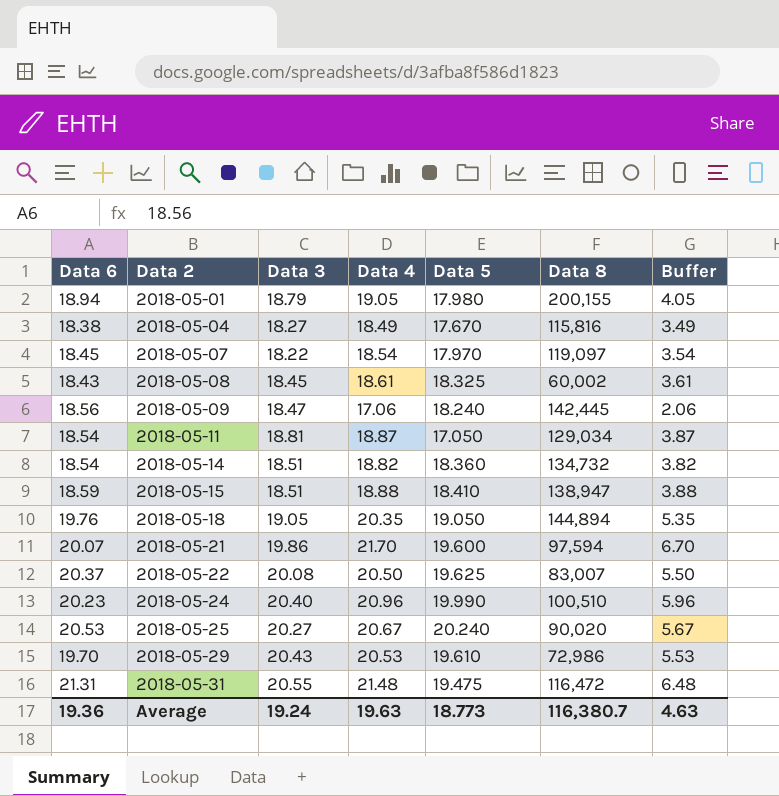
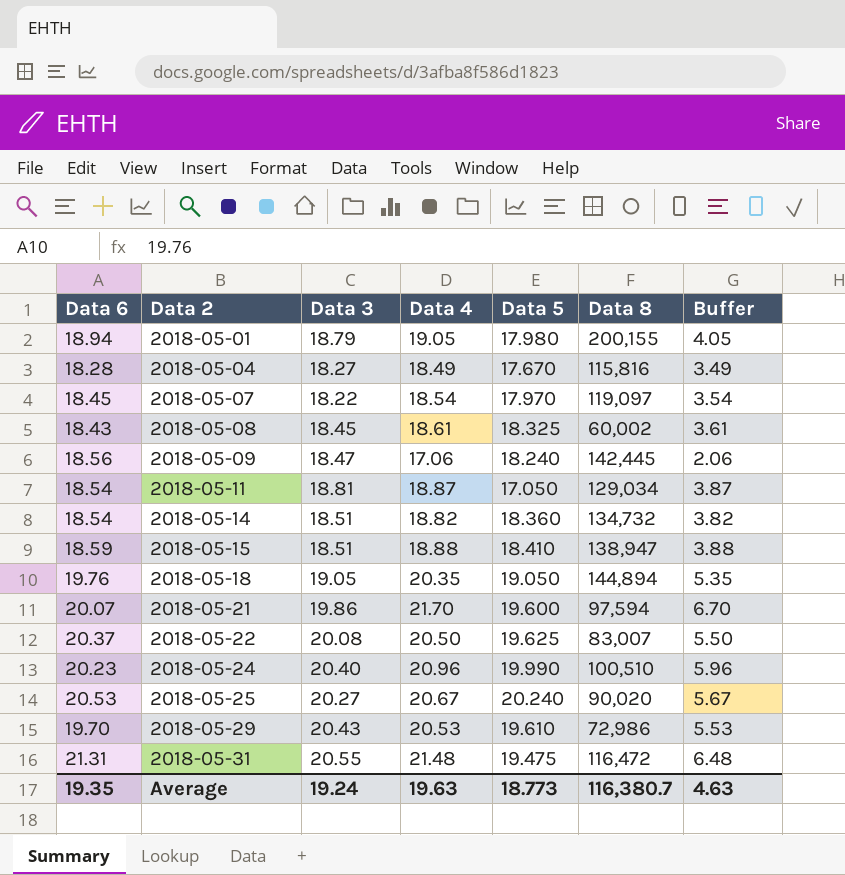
2018-05-04 | Data 6: 18.38 -> 18.28
Average | Data 6: 19.36 -> 19.35

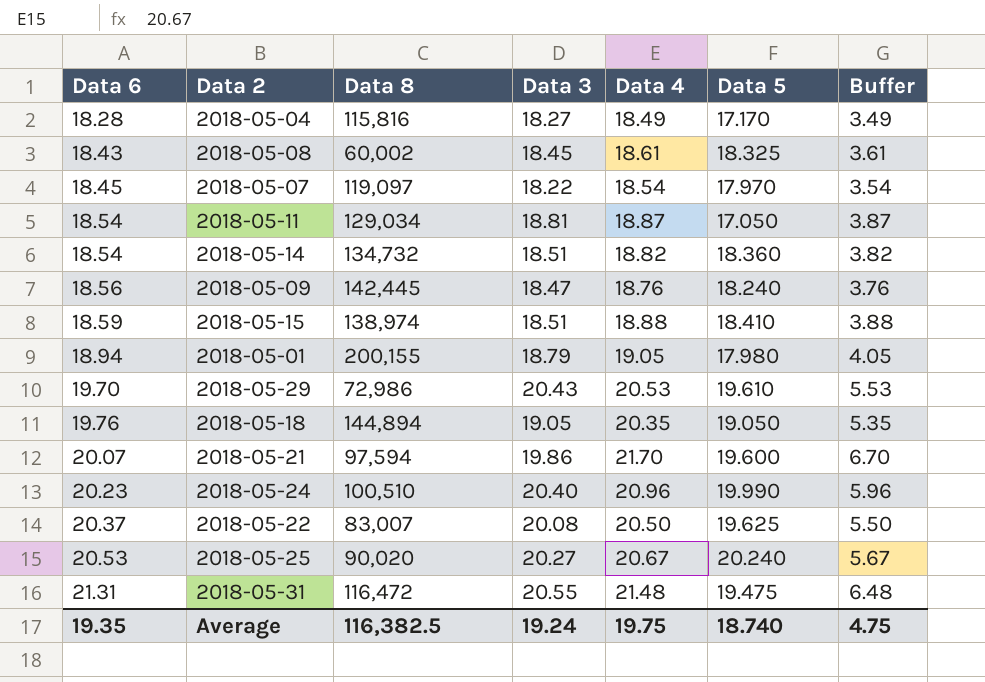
row order: Data 2 ascending -> Data 6 ascending
column Data 8 | position: 6 -> 3
2018-05-04 | Data 5: 17.670 -> 17.170
2018-05-09 | Data 4: 17.06 -> 18.76
2018-05-09 | Buffer: 2.06 -> 3.76
2018-05-15 | Data 8: 138,947 -> 138,974
Average | Data 8: 116,380.7 -> 116,382.5
Average | Data 4: 19.63 -> 19.75
Average | Data 5: 18.773 -> 18.740
Average | Buffer: 4.63 -> 4.75

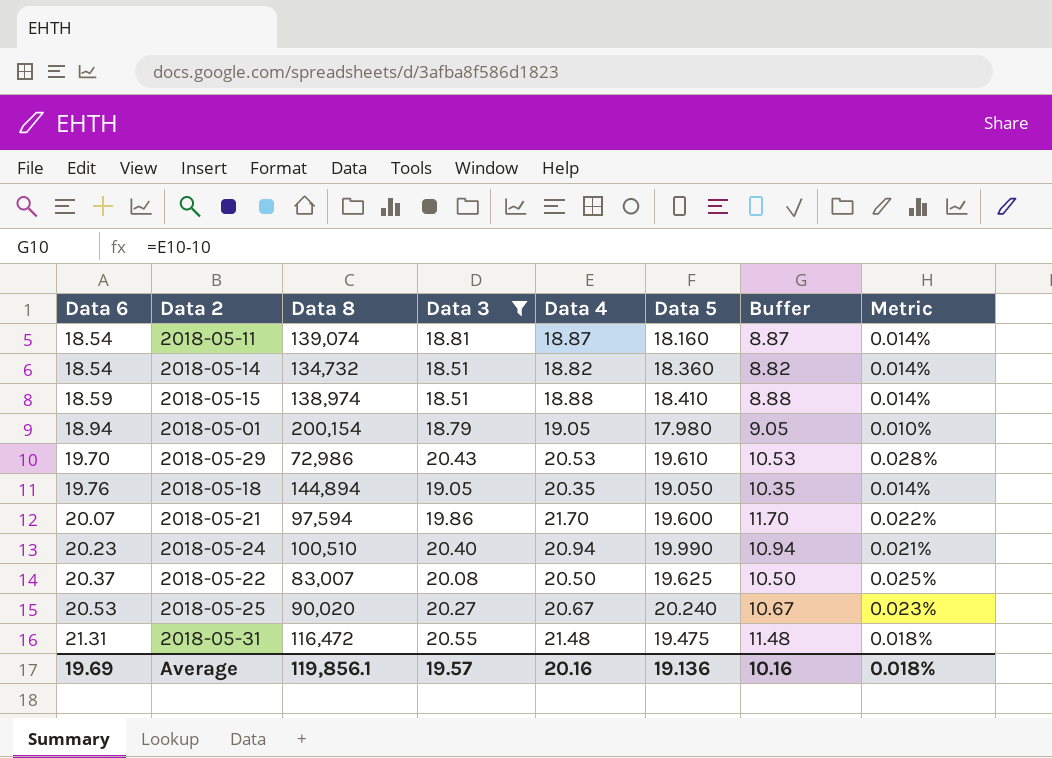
filter: none -> Data 3 >= 18.51
column Buffer | formula: [Data 4] - 15 -> [Data 4] - 10
column Metric | formula: none -> [Data 4] / [Data 8]
2018-05-11 | Data 8: 129,034 -> 139,074
2018-05-11 | Data 5: 17.050 -> 18.160
2018-05-01 | Data 8: 200,155 -> 200,154
2018-05-24 | Data 4: 20.96 -> 20.94
Average | Data 6: 19.35 -> 19.69
Average | Data 8: 116,382.5 -> 119,856.1
Average | Data 3: 19.24 -> 19.57
Average | Data 4: 19.75 -> 20.16
Average | Data 5: 18.740 -> 19.136
Average | Buffer: 4.75 -> 10.16

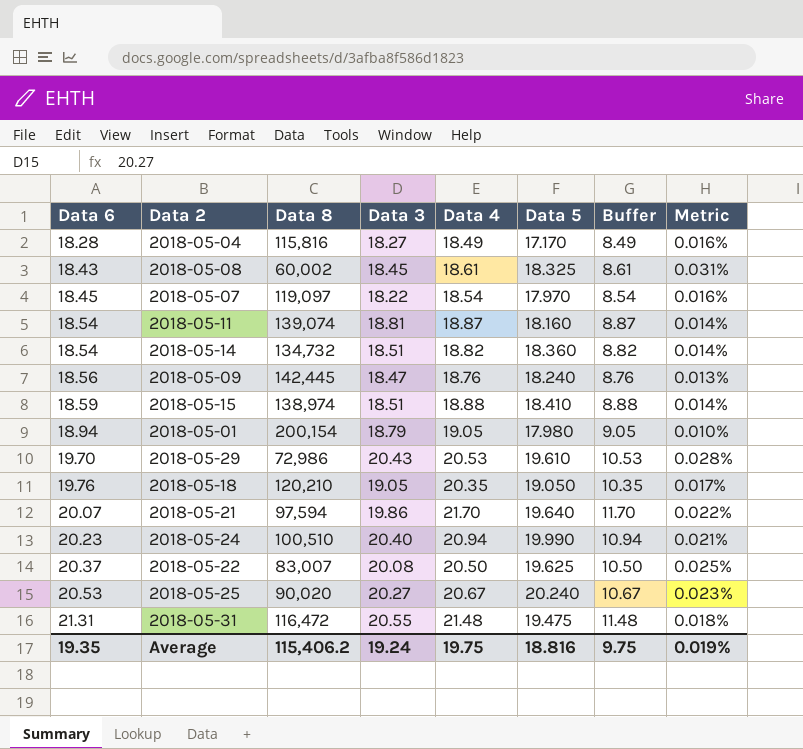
filter: Data 3 >= 18.51 -> none
2018-05-18 | Data 8: 144,894 -> 120,210
2018-05-18 | Metric: 0.014% -> 0.017%
2018-05-21 | Data 5: 19.600 -> 19.640
Average | Data 6: 19.69 -> 19.35
Average | Data 8: 119,856.1 -> 115,406.2
Average | Data 3: 19.57 -> 19.24
Average | Data 4: 20.16 -> 19.75
Average | Data 5: 19.136 -> 18.816
Average | Buffer: 10.16 -> 9.75
Average | Metric: 0.018% -> 0.019%

